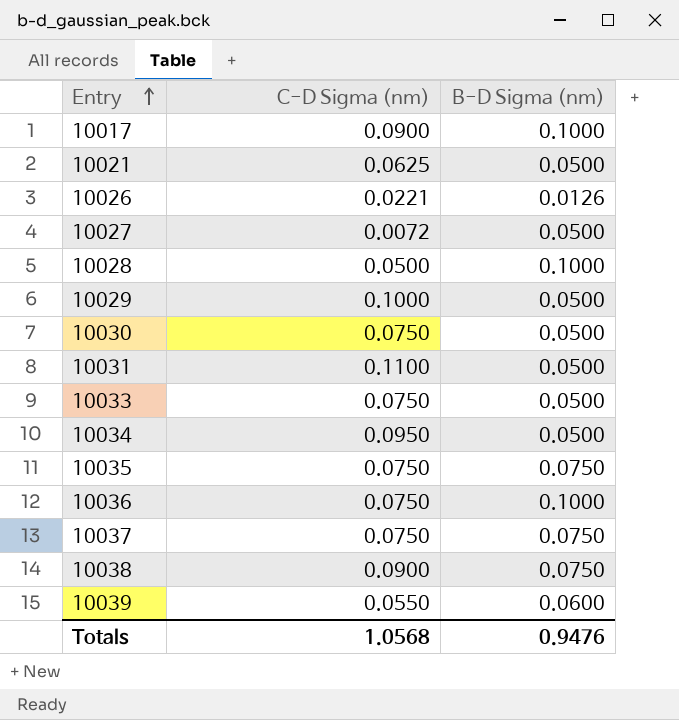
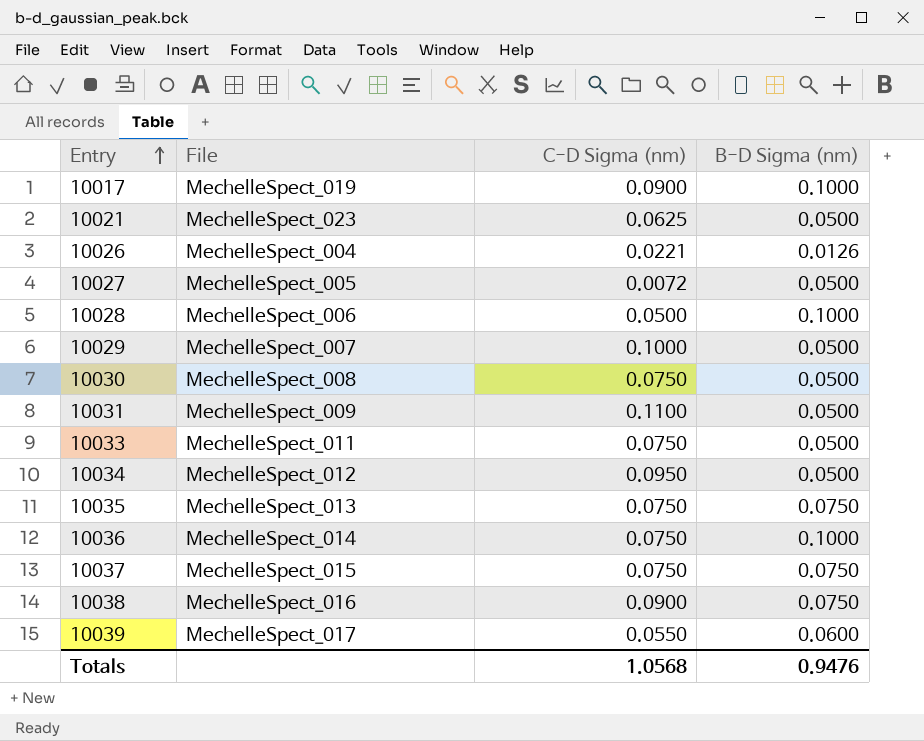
column File | position: none -> 2

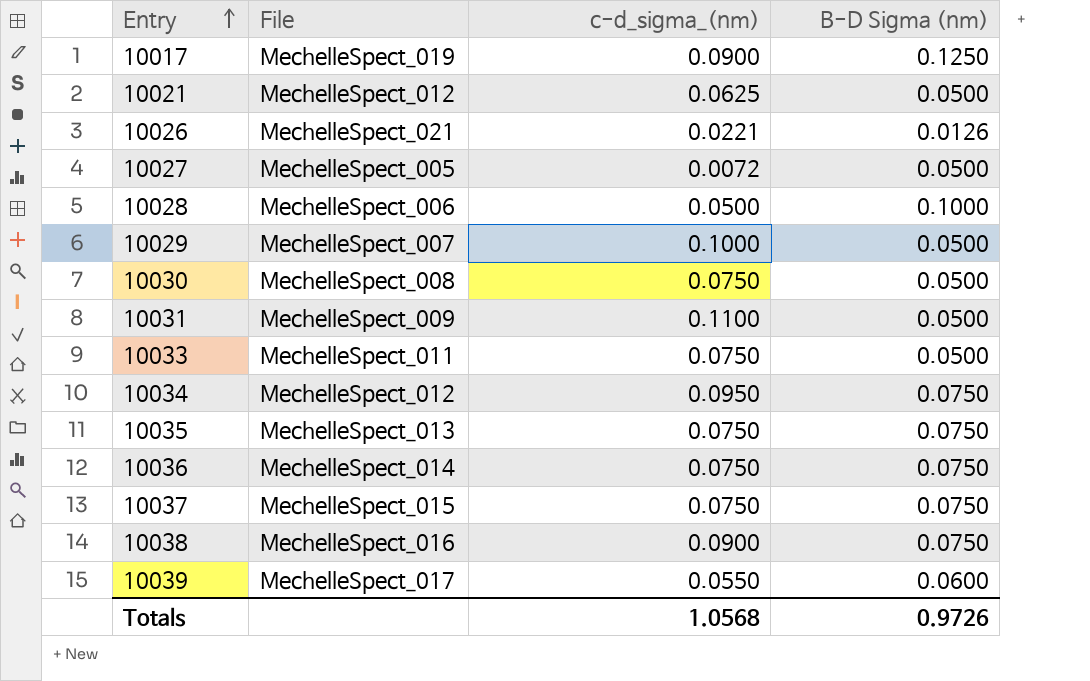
column name: C-D Sigma (nm) -> c-d_sigma_(nm)
10017 | B-D Sigma (nm): 0.1000 -> 0.1250
10021 | File: MechelleSpect_023 -> MechelleSpect_012
10026 | File: MechelleSpect_004 -> MechelleSpect_021
10034 | B-D Sigma (nm): 0.0500 -> 0.0750
10036 | B-D Sigma (nm): 0.1000 -> 0.0750
Totals | B-D Sigma (nm): 0.9476 -> 0.9726

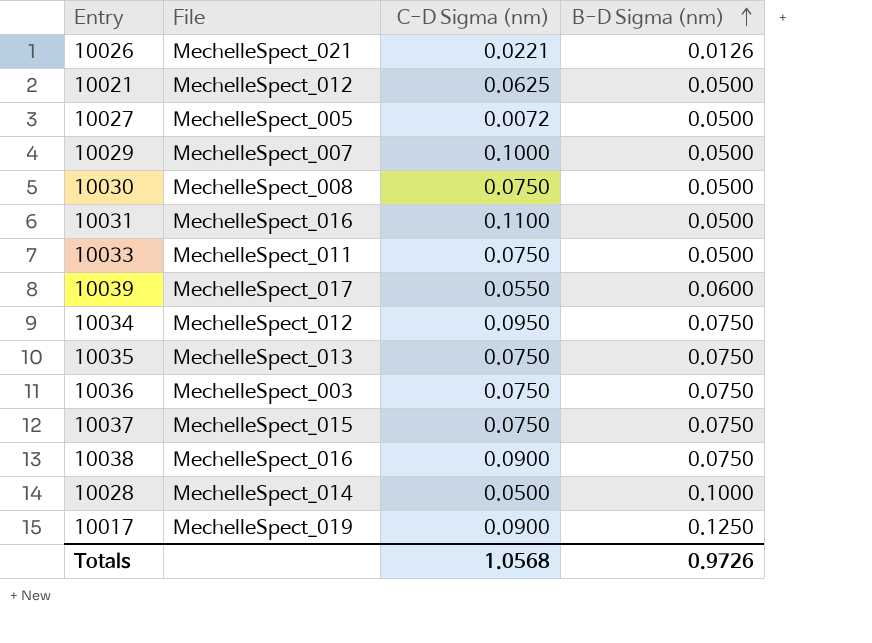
row order: Entry ascending -> B-D Sigma (nm) ascending
column name: c-d_sigma_(nm) -> C-D Sigma (nm)
10031 | File: MechelleSpect_009 -> MechelleSpect_016
10036 | File: MechelleSpect_014 -> MechelleSpect_003
10028 | File: MechelleSpect_006 -> MechelleSpect_014

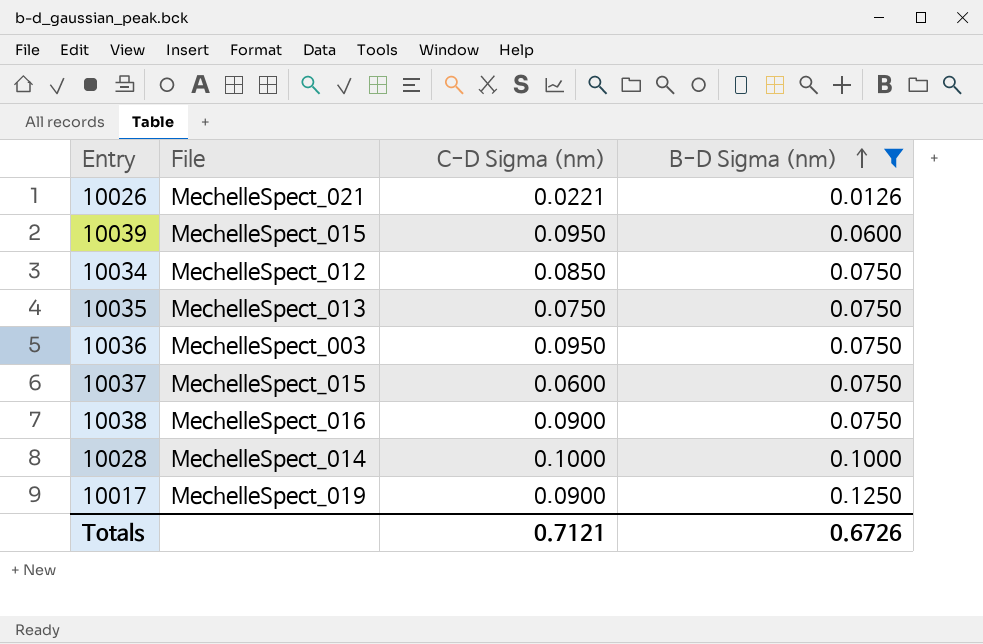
filter: none -> B-D Sigma (nm) != 0.0500
10039 | File: MechelleSpect_017 -> MechelleSpect_015
10039 | C-D Sigma (nm): 0.0550 -> 0.0950
10034 | C-D Sigma (nm): 0.0950 -> 0.0850
10036 | C-D Sigma (nm): 0.0750 -> 0.0950
10037 | C-D Sigma (nm): 0.0750 -> 0.0600
10028 | C-D Sigma (nm): 0.0500 -> 0.1000
Totals | C-D Sigma (nm): 1.0568 -> 0.7121
Totals | B-D Sigma (nm): 0.9726 -> 0.6726

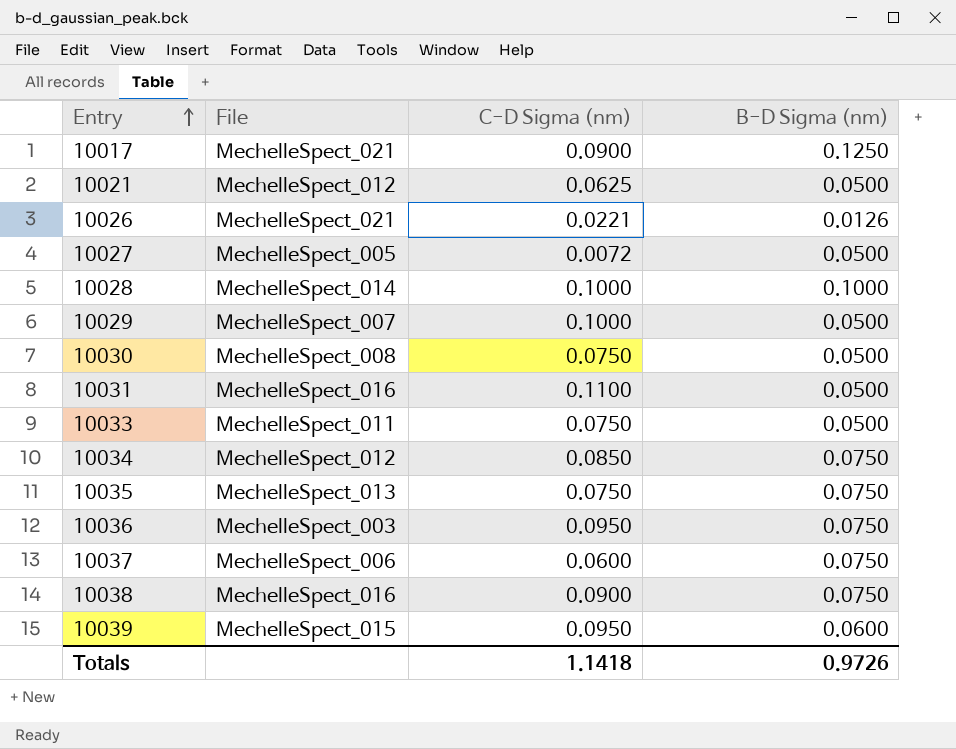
filter: B-D Sigma (nm) != 0.0500 -> none
row order: B-D Sigma (nm) ascending -> Entry ascending
10017 | File: MechelleSpect_019 -> MechelleSpect_021
10037 | File: MechelleSpect_015 -> MechelleSpect_006
Totals | C-D Sigma (nm): 0.7121 -> 1.1418
Totals | B-D Sigma (nm): 0.6726 -> 0.9726

